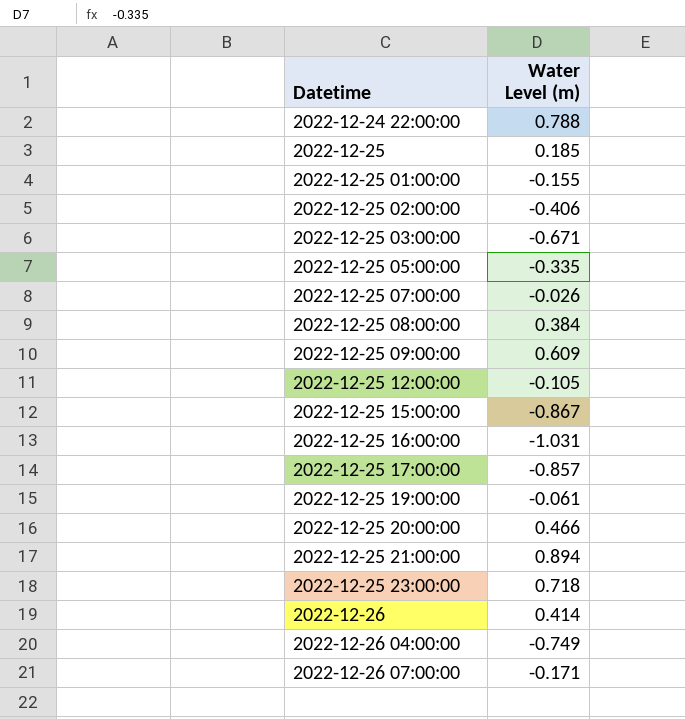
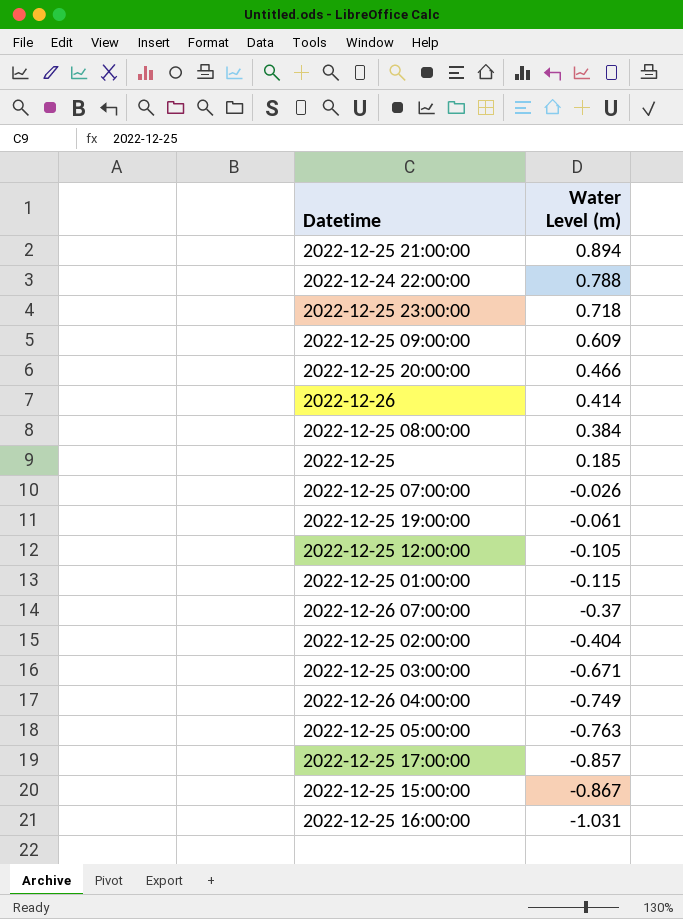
row order: Datetime ascending -> Water Level (m) descending
2022-12-25 01:00:00 | Water Level (m): -0.155 -> -0.115
2022-12-26 07:00:00 | Water Level (m): -0.171 -> -0.37
2022-12-25 02:00:00 | Water Level (m): -0.406 -> -0.404
2022-12-25 05:00:00 | Water Level (m): -0.335 -> -0.763

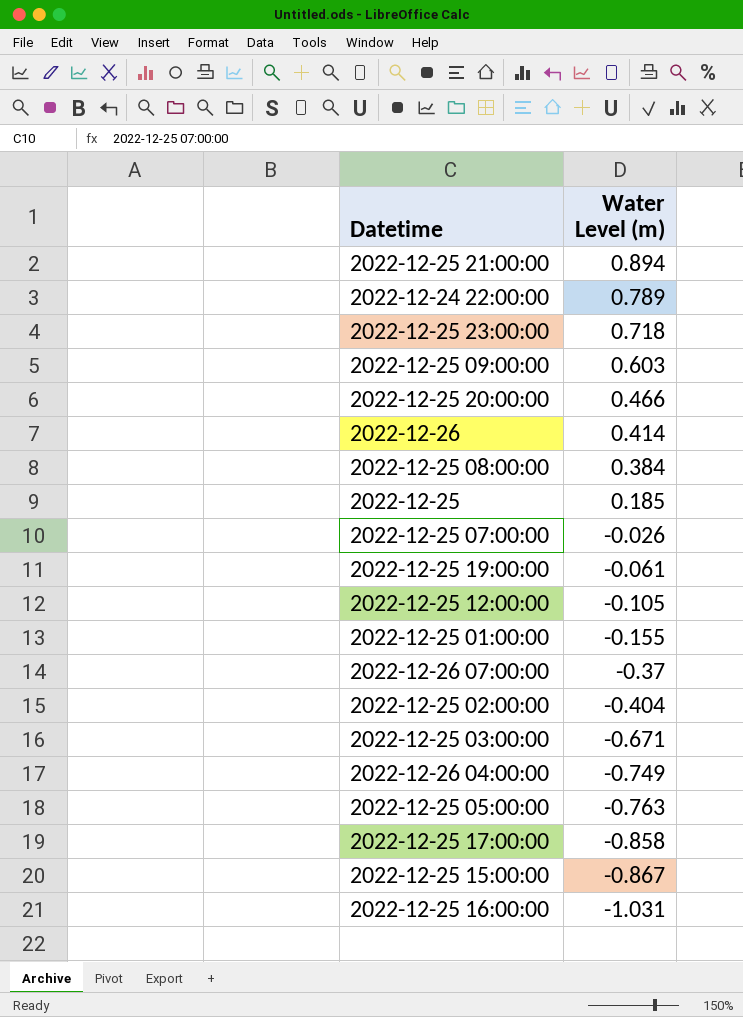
2022-12-24 22:00:00 | Water Level (m): 0.788 -> 0.789
2022-12-25 09:00:00 | Water Level (m): 0.609 -> 0.603
2022-12-25 01:00:00 | Water Level (m): -0.115 -> -0.155
2022-12-25 17:00:00 | Water Level (m): -0.857 -> -0.858

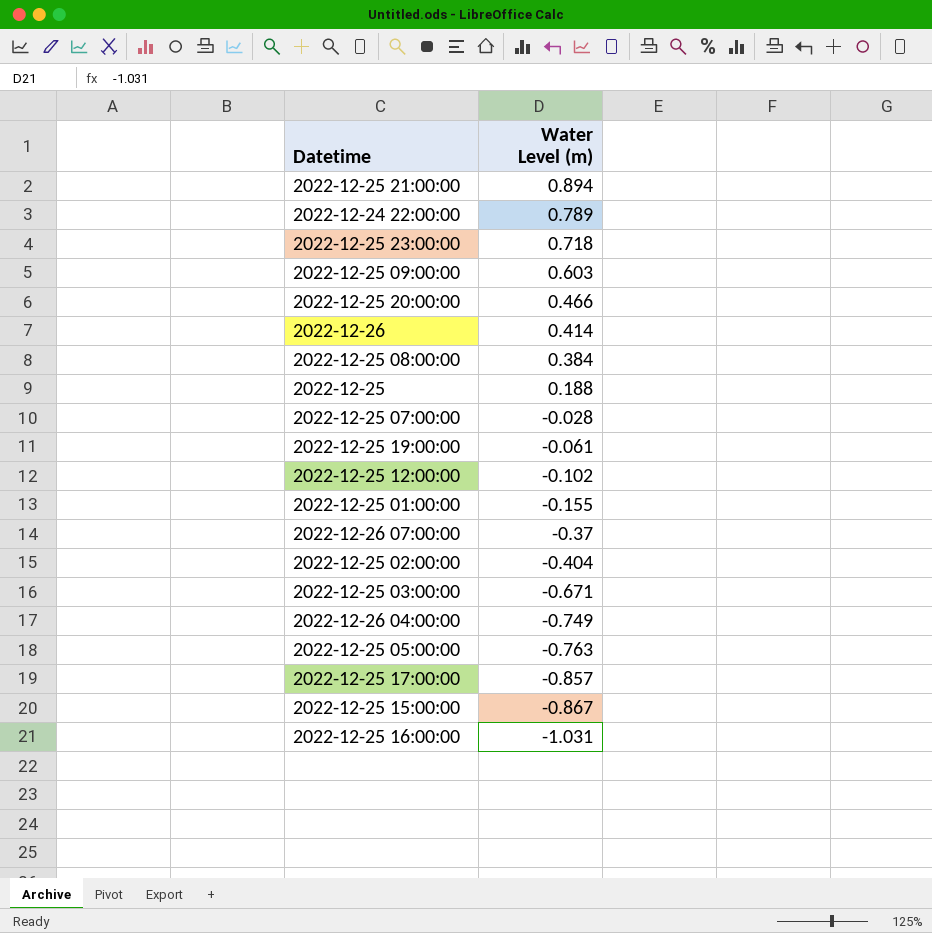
2022-12-25 | Water Level (m): 0.185 -> 0.188
2022-12-25 07:00:00 | Water Level (m): -0.026 -> -0.028
2022-12-25 12:00:00 | Water Level (m): -0.105 -> -0.102
2022-12-25 17:00:00 | Water Level (m): -0.858 -> -0.857

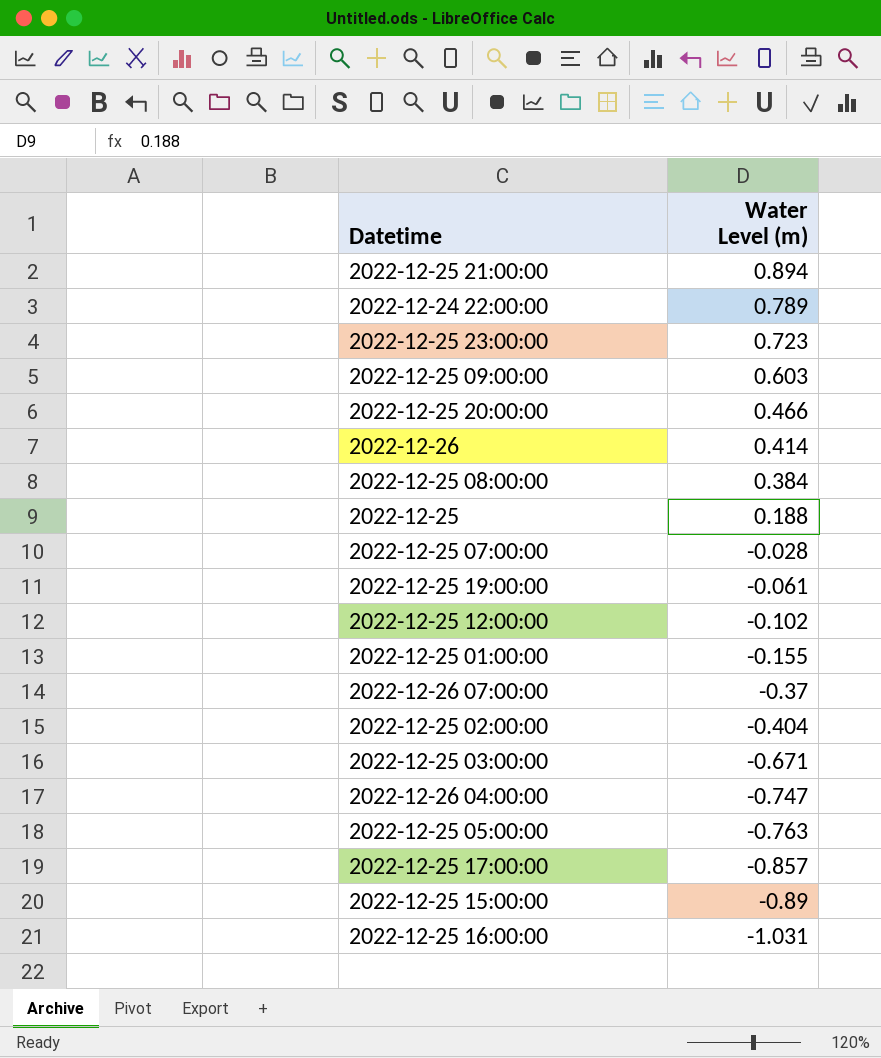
2022-12-25 23:00:00 | Water Level (m): 0.718 -> 0.723
2022-12-26 04:00:00 | Water Level (m): -0.749 -> -0.747
2022-12-25 15:00:00 | Water Level (m): -0.867 -> -0.89

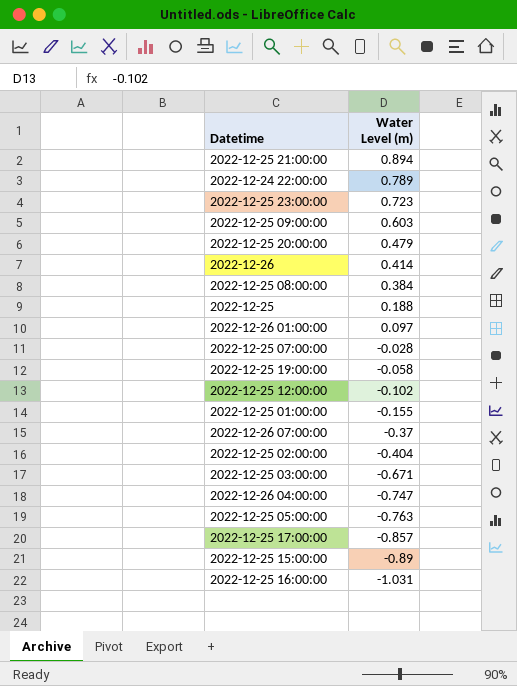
2022-12-25 20:00:00 | Water Level (m): 0.466 -> 0.479
row 2022-12-26 01:00:00: none -> 0.097
2022-12-25 19:00:00 | Water Level (m): -0.061 -> -0.058

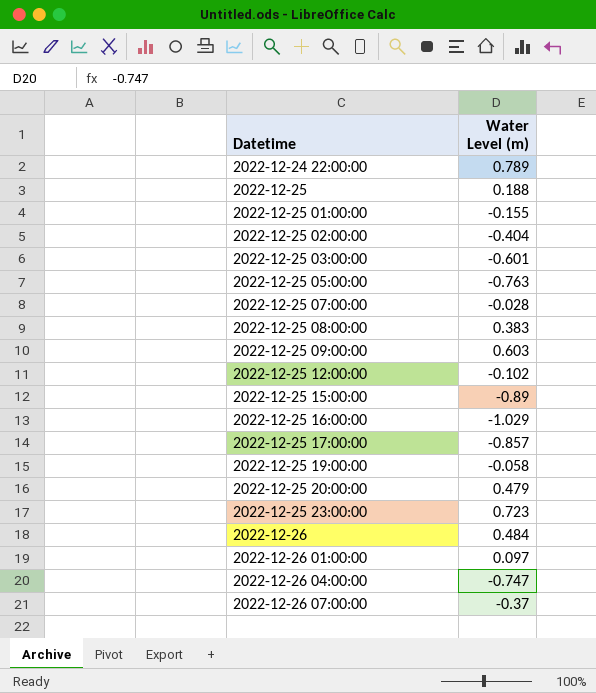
row order: Water Level (m) descending -> Datetime ascending
row 2022-12-25 21:00:00: 0.894 -> none
2022-12-25 03:00:00 | Water Level (m): -0.671 -> -0.601
2022-12-25 08:00:00 | Water Level (m): 0.384 -> 0.383
2022-12-25 16:00:00 | Water Level (m): -1.031 -> -1.029
2022-12-26 | Water Level (m): 0.414 -> 0.484

